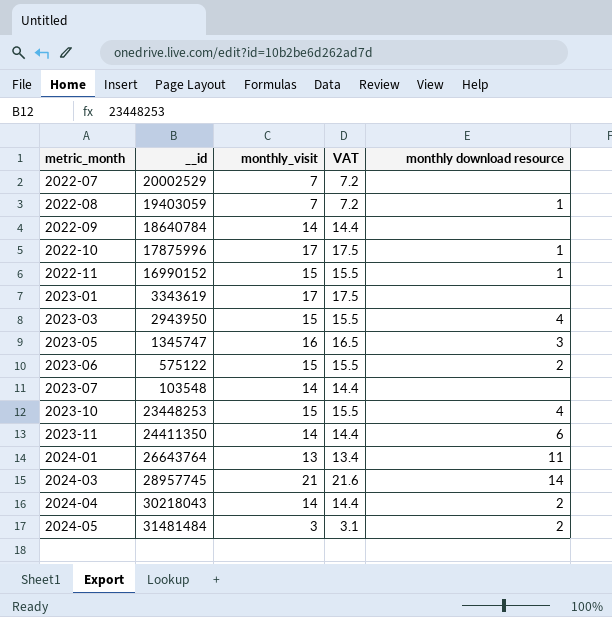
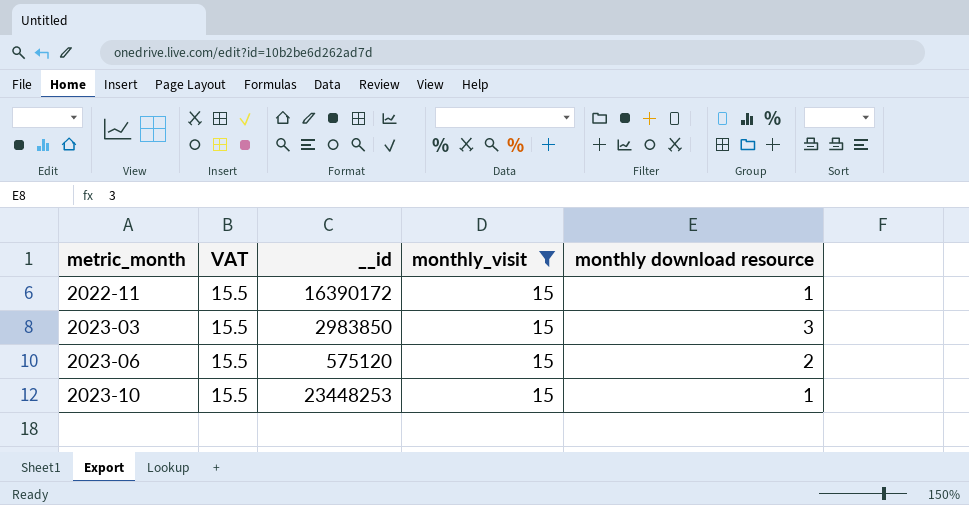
filter: none -> monthly_visit = 15
column VAT | position: 4 -> 2
2022-11 | __id: 16990152 -> 16390172
2023-03 | __id: 2943950 -> 2983850
2023-03 | monthly download resource: 4 -> 3
2023-06 | __id: 575122 -> 575120
2023-10 | monthly download resource: 4 -> 1

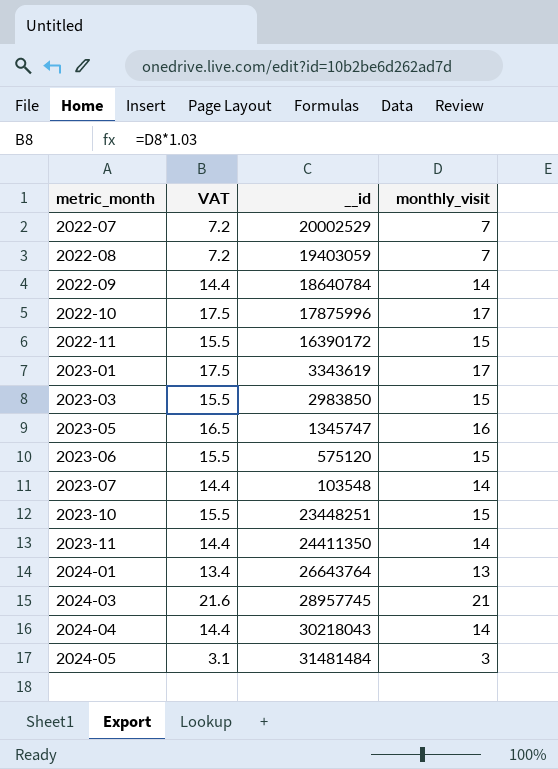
filter: monthly_visit = 15 -> none
column monthly download resource | position: 5 -> none
2023-10 | __id: 23448253 -> 23448251

